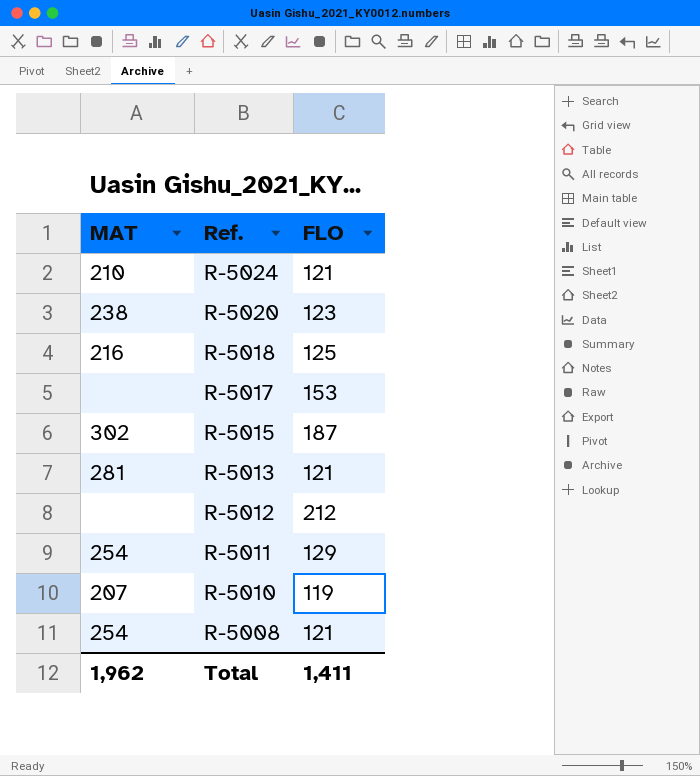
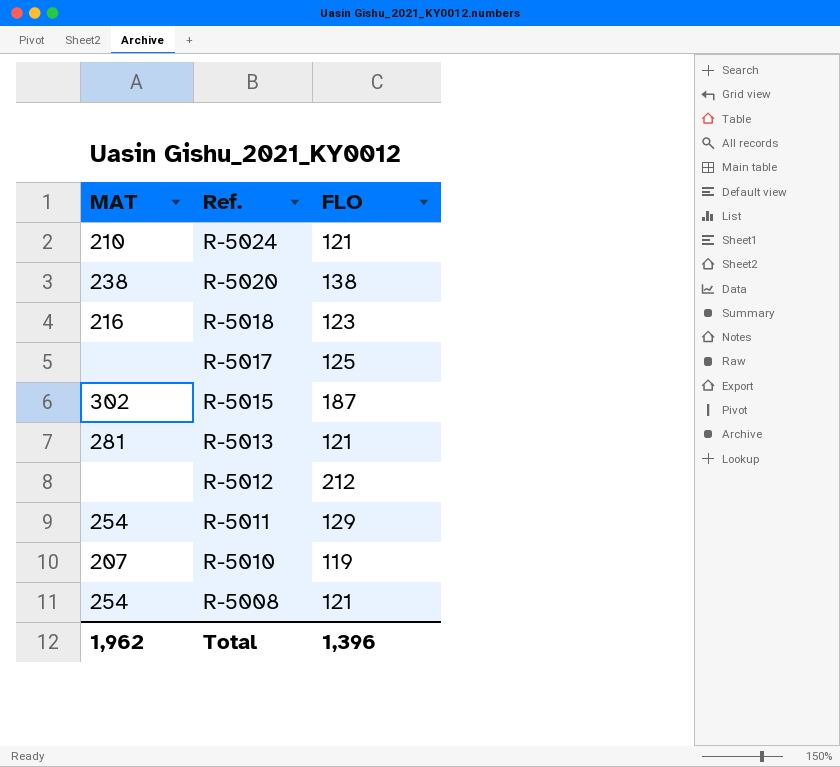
R-5020 | FLO: 123 -> 138
R-5018 | FLO: 125 -> 123
R-5017 | FLO: 153 -> 125
Total | FLO: 1,411 -> 1,396

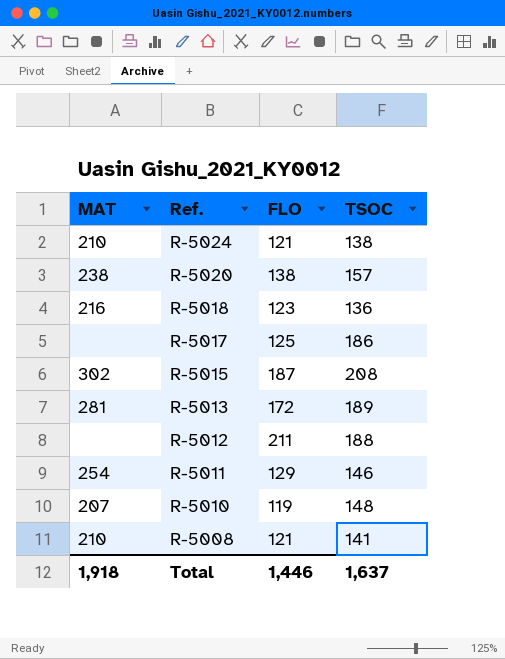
column TSOC | position: none -> 4
R-5013 | FLO: 121 -> 172
R-5012 | FLO: 212 -> 211
R-5008 | MAT: 254 -> 210
Total | MAT: 1,962 -> 1,918
Total | FLO: 1,396 -> 1,446

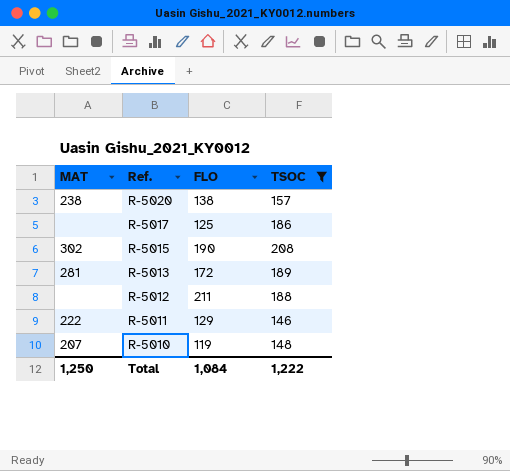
filter: none -> TSOC >= 146
R-5015 | FLO: 187 -> 190
R-5011 | MAT: 254 -> 222
Total | MAT: 1,918 -> 1,250
Total | FLO: 1,446 -> 1,084
Total | TSOC: 1,637 -> 1,222

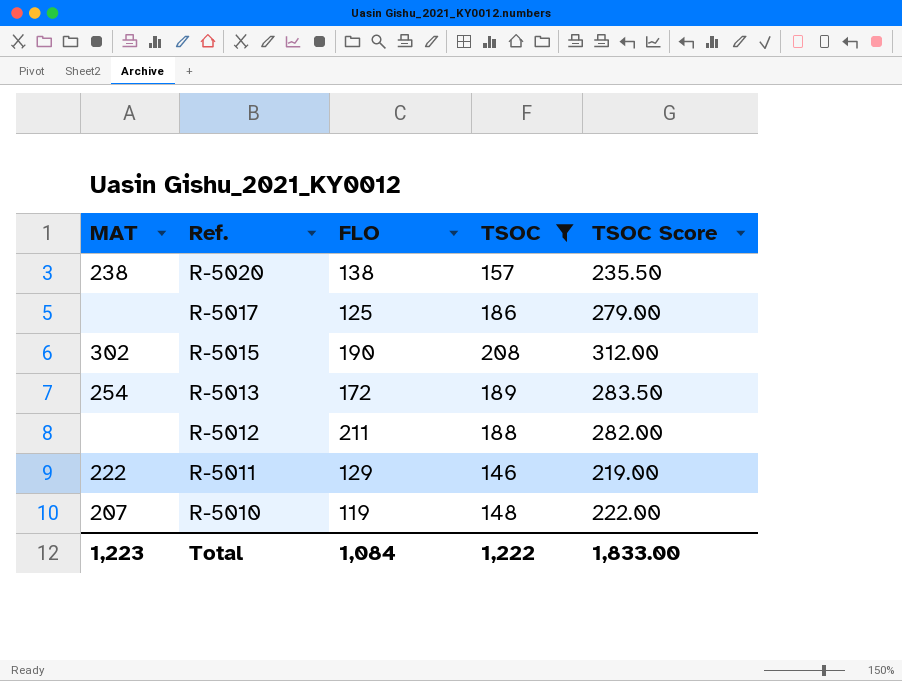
column TSOC Score | formula: none -> [TSOC] * 1.5
R-5013 | MAT: 281 -> 254
Total | MAT: 1,250 -> 1,223

